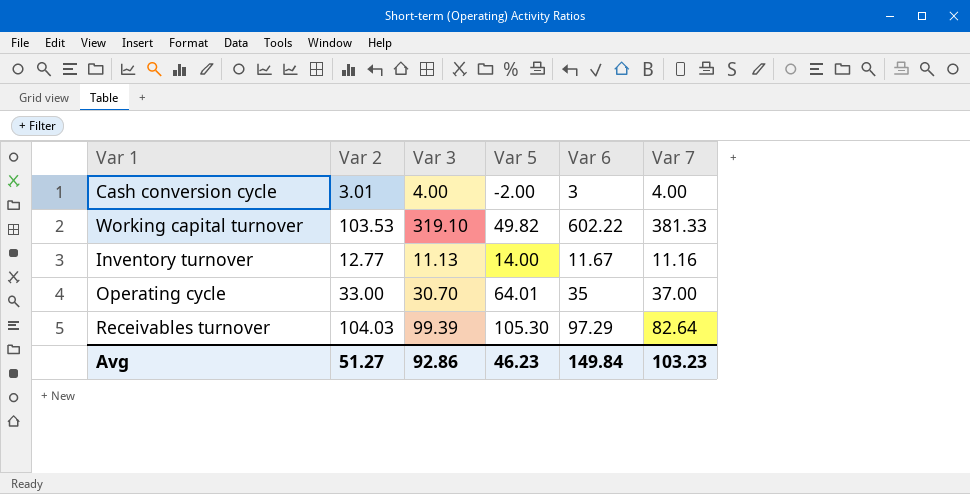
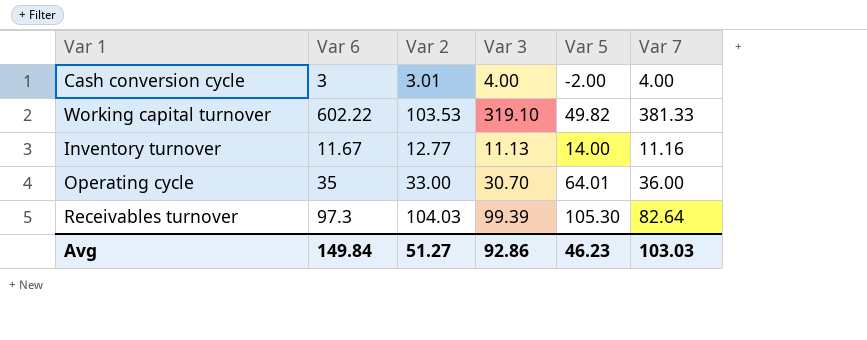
column Var 6 | position: 5 -> 2
Operating cycle | Var 7: 37.00 -> 36.00
Receivables turnover | Var 6: 97.29 -> 97.3
Avg | Var 7: 103.23 -> 103.03

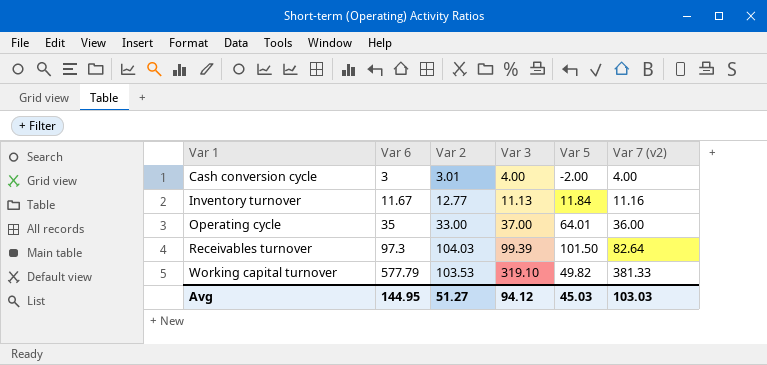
row order: none -> Var 1 ascending
column name: Var 7 -> Var 7 (v2)
Inventory turnover | Var 5: 14.00 -> 11.84
Operating cycle | Var 3: 30.70 -> 37.00
Receivables turnover | Var 5: 105.30 -> 101.50
Working capital turnover | Var 6: 602.22 -> 577.79
Avg | Var 6: 149.84 -> 144.95
Avg | Var 3: 92.86 -> 94.12
Avg | Var 5: 46.23 -> 45.03

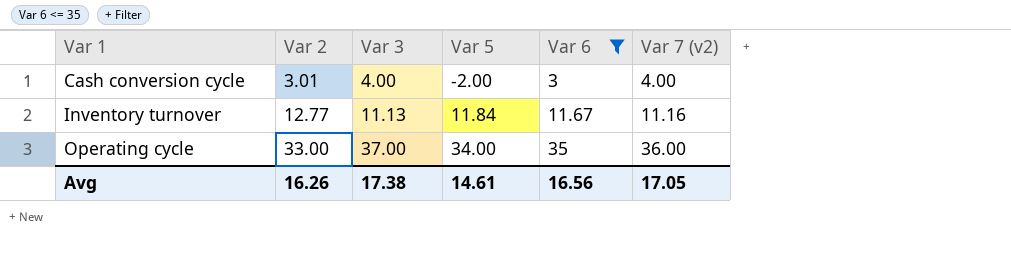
filter: none -> Var 6 <= 35
column Var 6 | position: 2 -> 5
Operating cycle | Var 5: 64.01 -> 34.00
Avg | Var 2: 51.27 -> 16.26
Avg | Var 3: 94.12 -> 17.38
Avg | Var 5: 45.03 -> 14.61
Avg | Var 6: 144.95 -> 16.56
Avg | Var 7 (v2): 103.03 -> 17.05

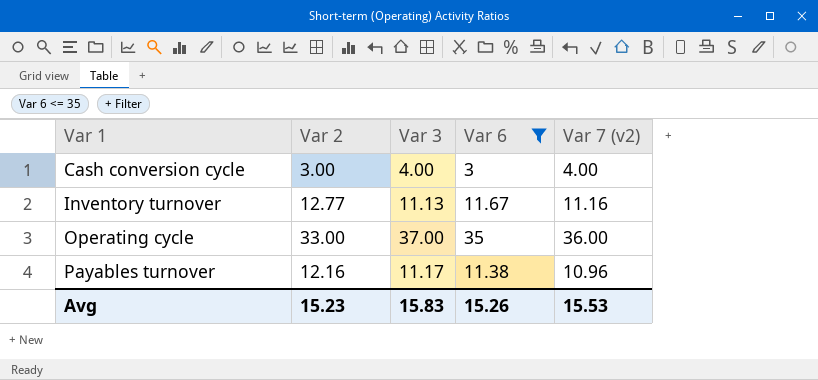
column Var 5 | position: 4 -> none
Cash conversion cycle | Var 2: 3.01 -> 3.00
row Payables turnover: none -> 12.16 | 11.17 | 11.38 | 10.96
Avg | Var 2: 16.26 -> 15.23
Avg | Var 3: 17.38 -> 15.83
Avg | Var 6: 16.56 -> 15.26
Avg | Var 7 (v2): 17.05 -> 15.53

